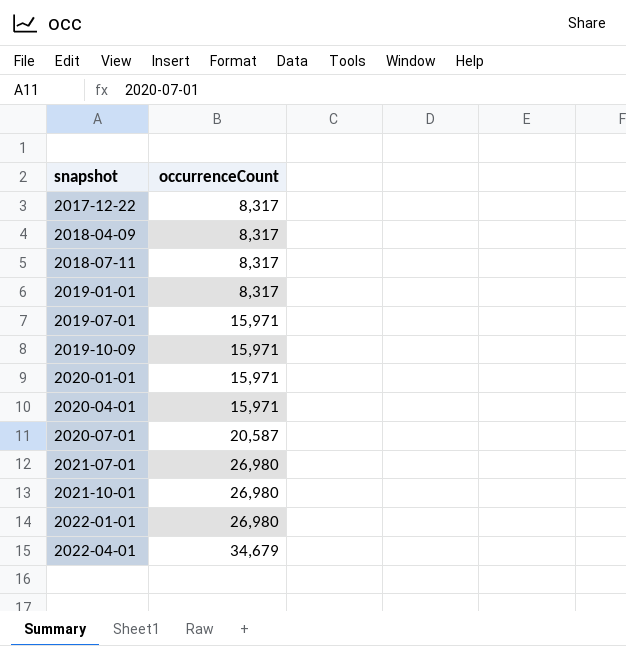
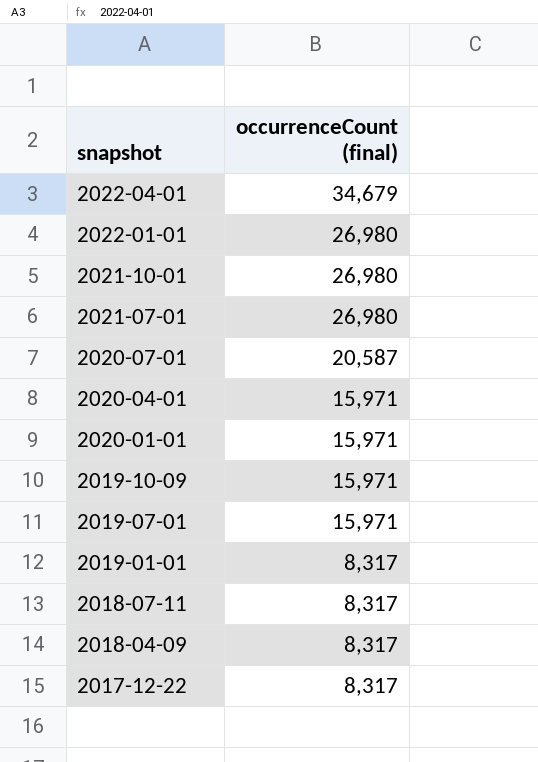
row order: snapshot ascending -> snapshot descending
column name: occurrenceCount -> occurrenceCount (final)

